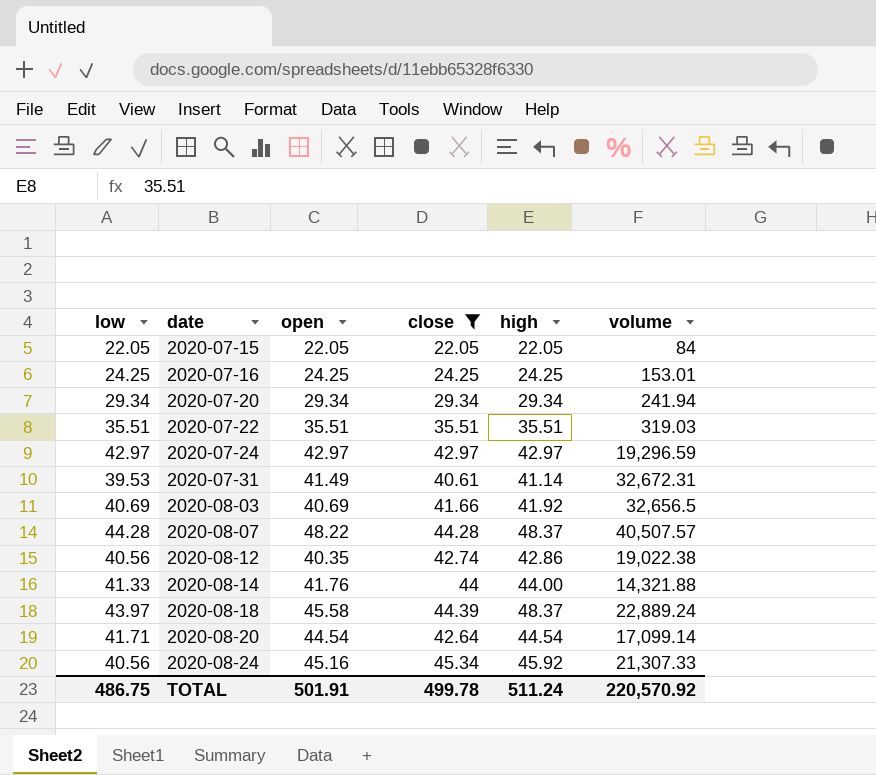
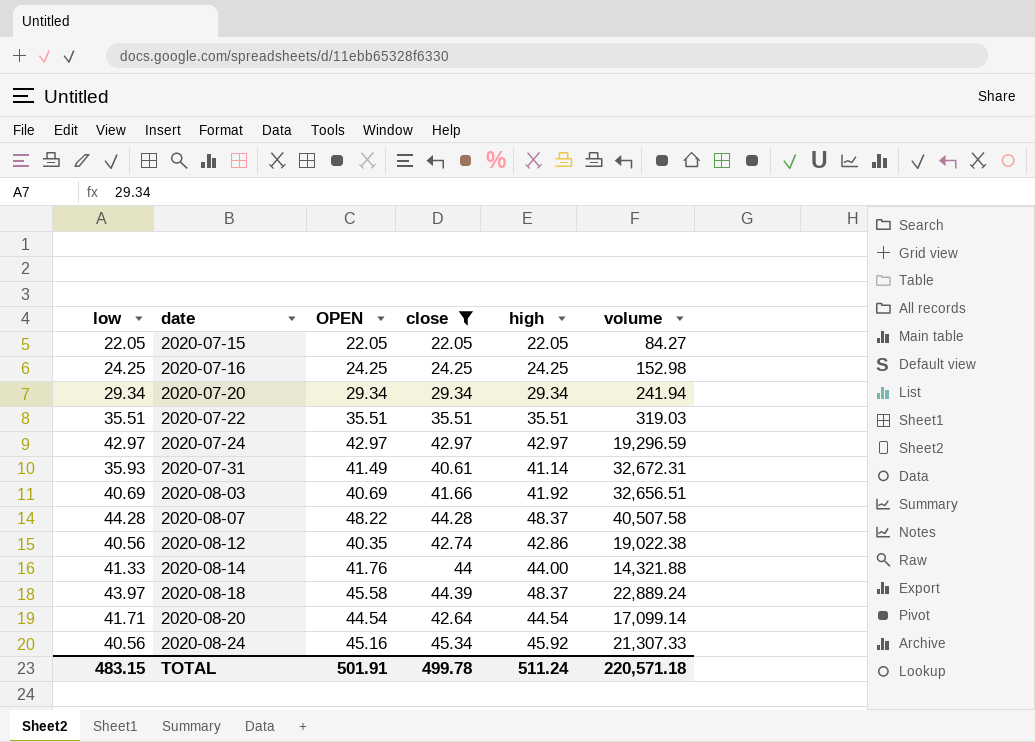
column name: open -> OPEN
2020-07-15 | volume: 84 -> 84.27
2020-07-16 | volume: 153.01 -> 152.98
2020-07-31 | low: 39.53 -> 35.93
2020-08-03 | volume: 32,656.5 -> 32,656.51
2020-08-07 | volume: 40,507.57 -> 40,507.58
TOTAL | low: 486.75 -> 483.15
TOTAL | volume: 220,570.92 -> 220,571.18

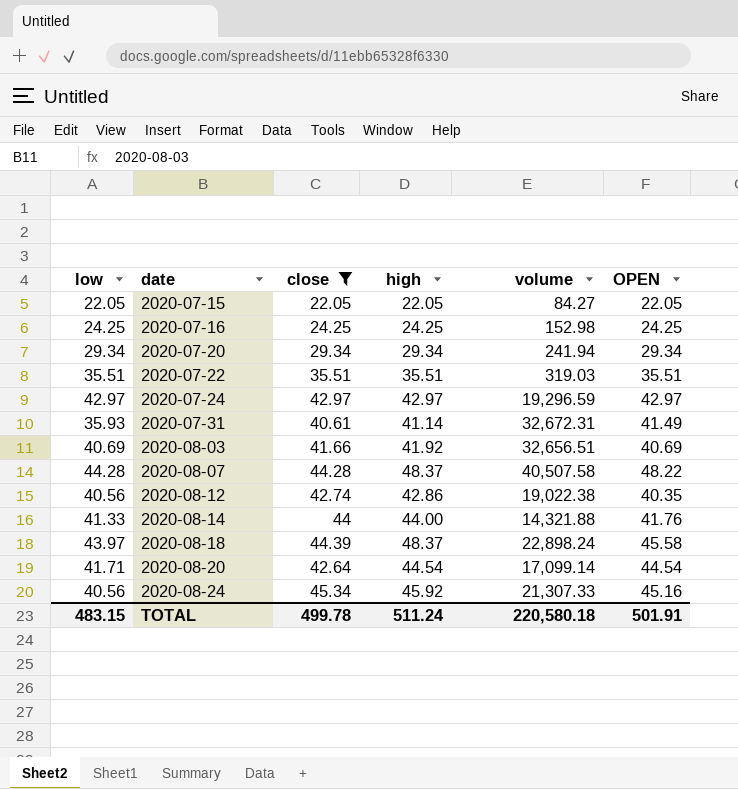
column OPEN | position: 3 -> 6
2020-08-18 | volume: 22,889.24 -> 22,898.24
TOTAL | volume: 220,571.18 -> 220,580.18

